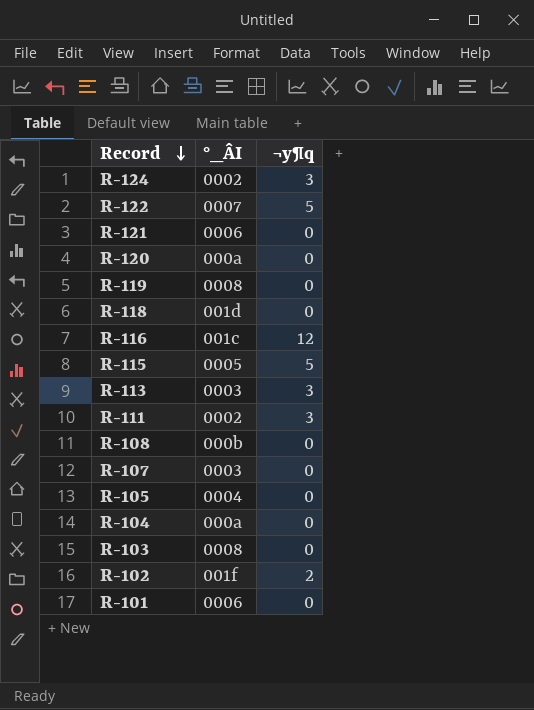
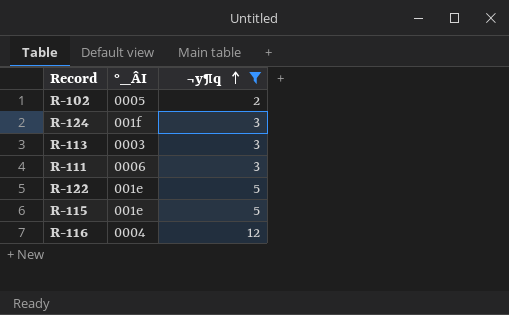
filter: none -> ¬y¶q != 0
row order: Record descending -> ¬y¶q ascending
R-102 | °_ÂI: 001f -> 0005
R-124 | °_ÂI: 0002 -> 001f
R-111 | °_ÂI: 0002 -> 0006
R-122 | °_ÂI: 0007 -> 001e
R-115 | °_ÂI: 0005 -> 001e
R-116 | °_ÂI: 001c -> 0004

